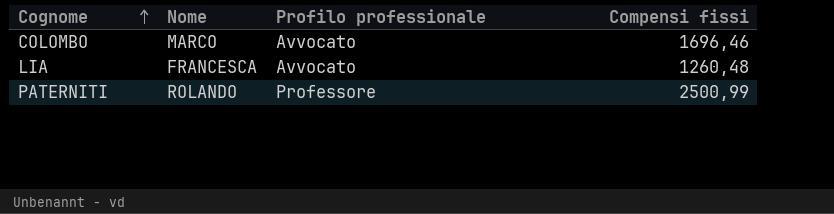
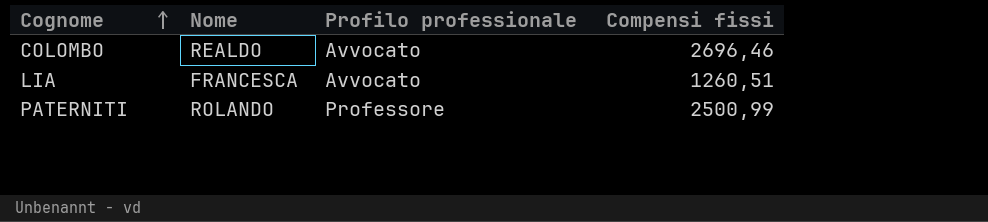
COLOMBO | Nome: MARCO -> REALDO
COLOMBO | Compensi fissi: 1696,46 -> 2696,46
LIA | Compensi fissi: 1260,48 -> 1260,51

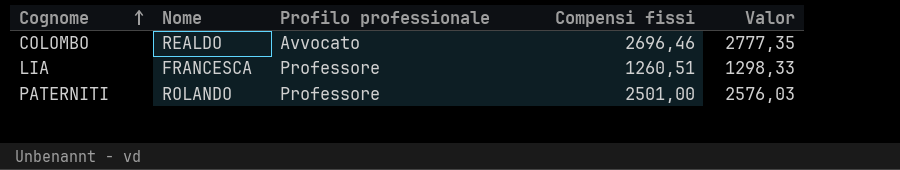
column Valor | formula: none -> [Compensi fissi] * 1,03
LIA | Profilo professionale: Avvocato -> Professore
PATERNITI | Compensi fissi: 2500,99 -> 2501,00

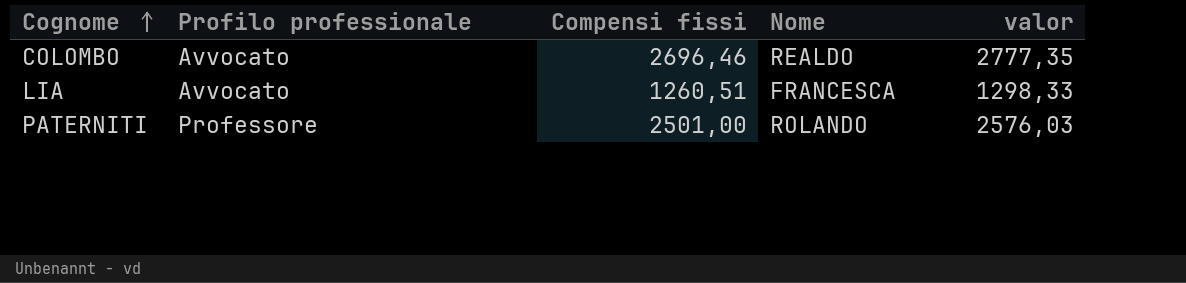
column Nome | position: 2 -> 4
column name: Valor -> valor
LIA | Profilo professionale: Professore -> Avvocato

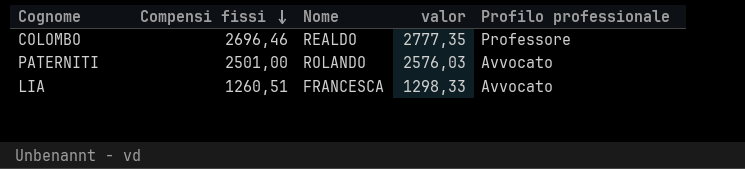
row order: Cognome ascending -> Compensi fissi descending
column Profilo professionale | position: 2 -> 5
COLOMBO | Profilo professionale: Avvocato -> Professore
PATERNITI | Profilo professionale: Professore -> Avvocato

